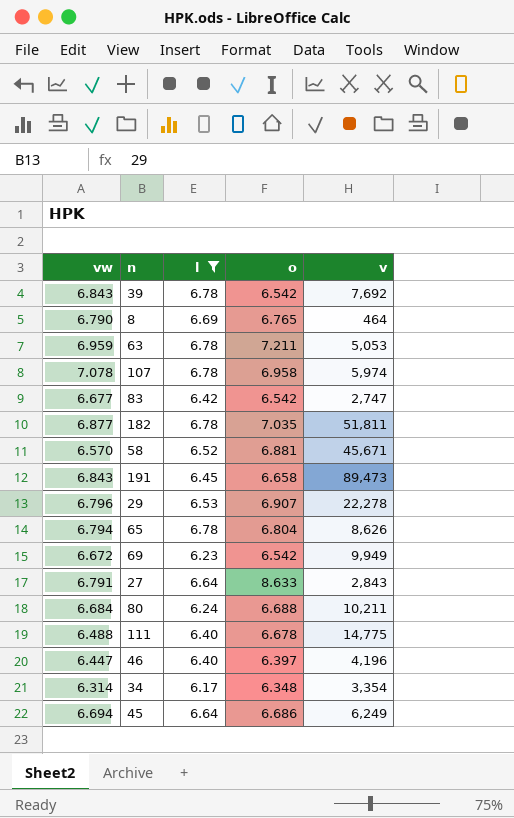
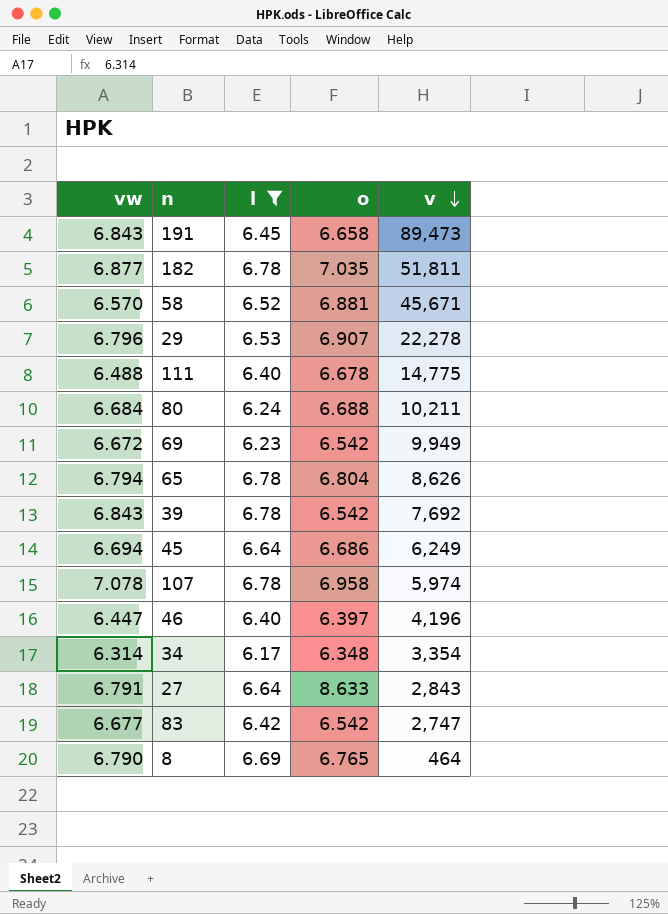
row order: none -> v descending
row 63: 6.959 | 6.78 | 7.211 | 5,053 -> none

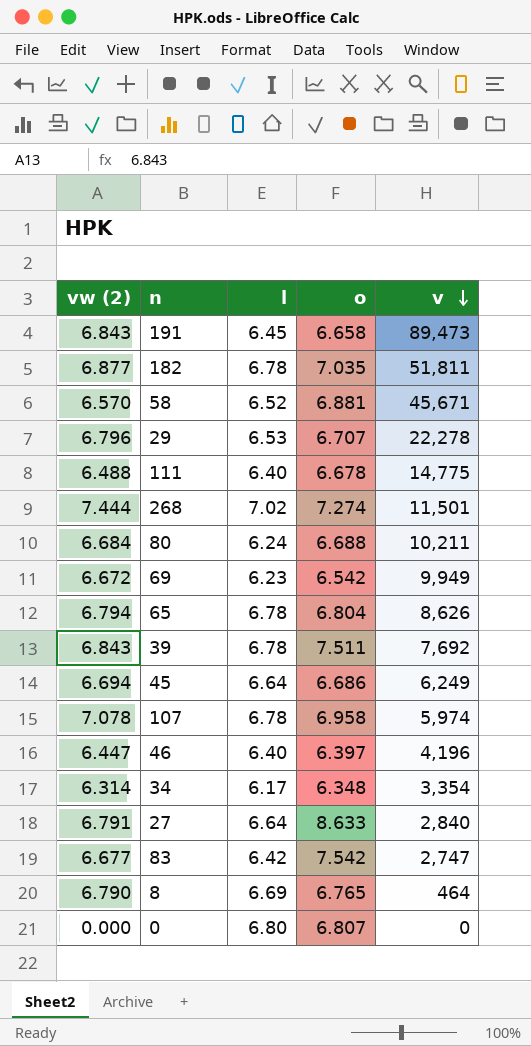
filter: l <= 6.78 -> none
column name: vw -> vw (2)
29 | o: 6.907 -> 6.707
39 | o: 6.542 -> 7.511
27 | v: 2,843 -> 2,840
83 | o: 6.542 -> 7.542

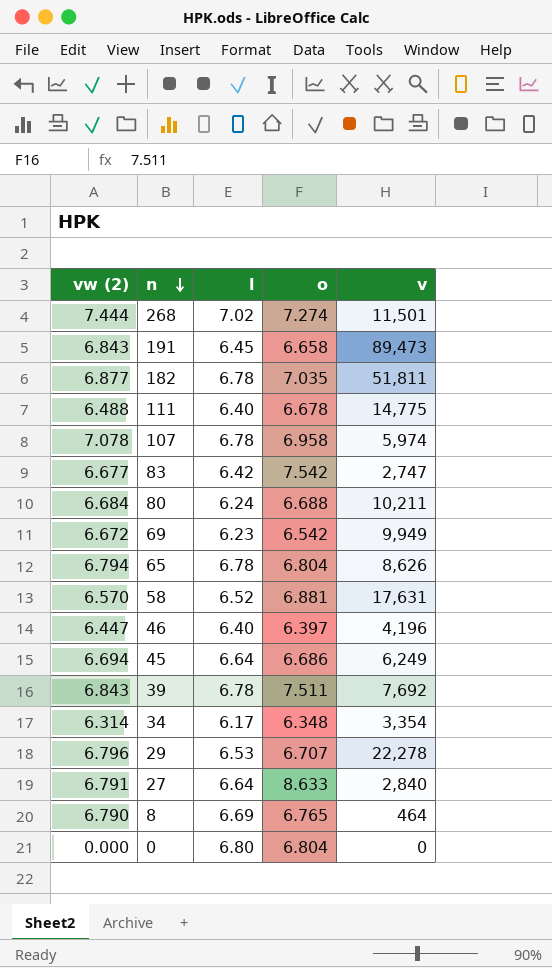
row order: v descending -> n descending
58 | v: 45,671 -> 17,631
0 | o: 6.807 -> 6.804

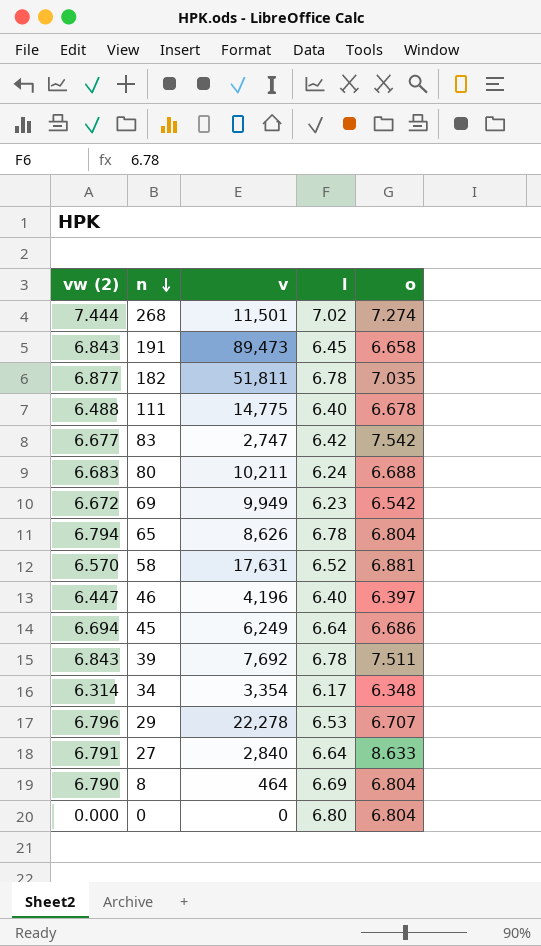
column v | position: 5 -> 3
row 107: 7.078 | 6.78 | 6.958 | 5,974 -> none
80 | vw (2): 6.684 -> 6.683
8 | o: 6.765 -> 6.804

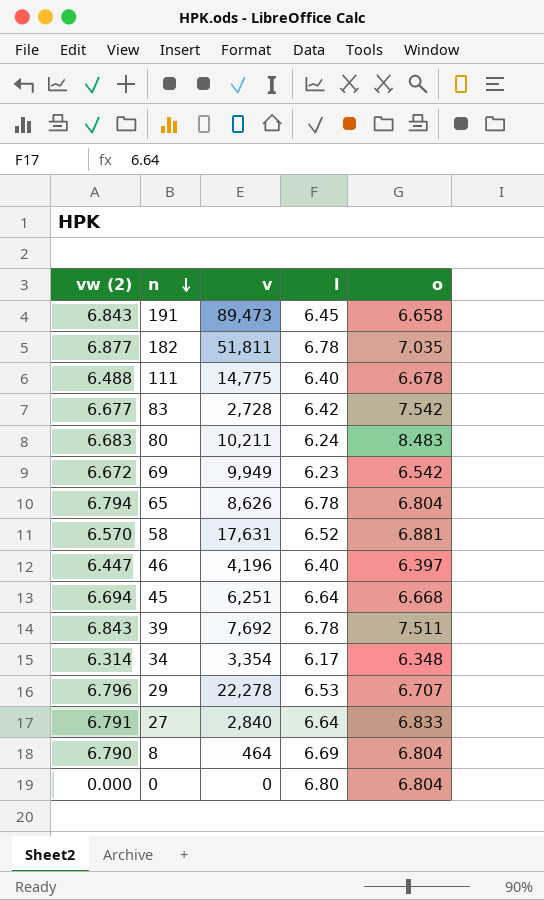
row 268: 7.444 | 11,501 | 7.02 | 7.274 -> none
83 | v: 2,747 -> 2,728
80 | o: 6.688 -> 8.483
45 | v: 6,249 -> 6,251
45 | o: 6.686 -> 6.668
27 | o: 8.633 -> 6.833

